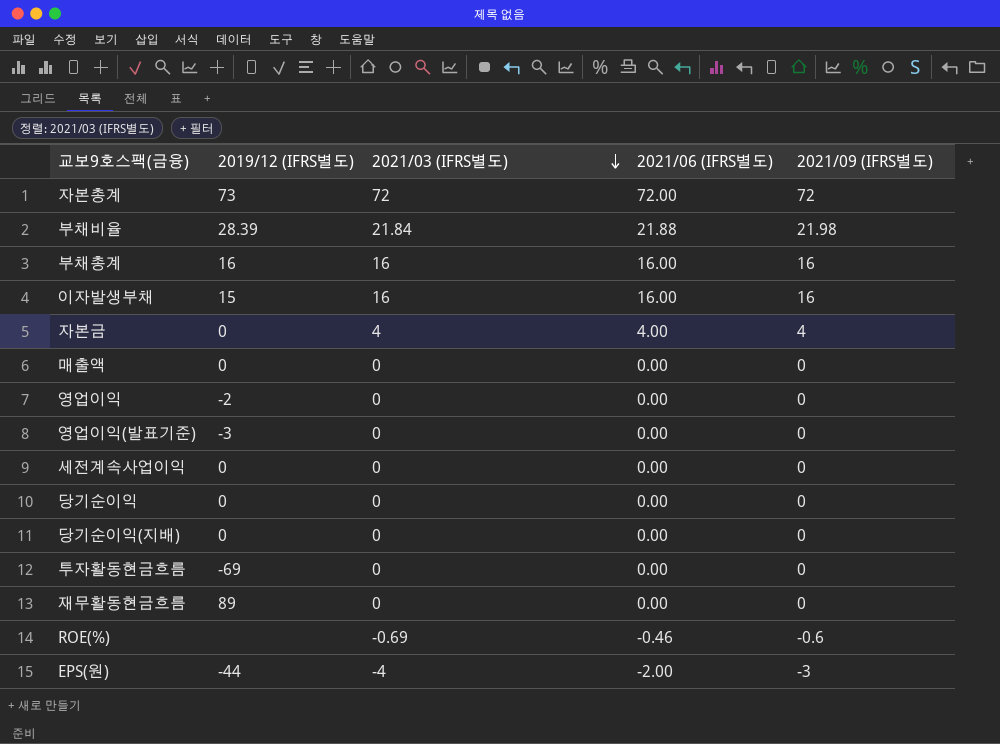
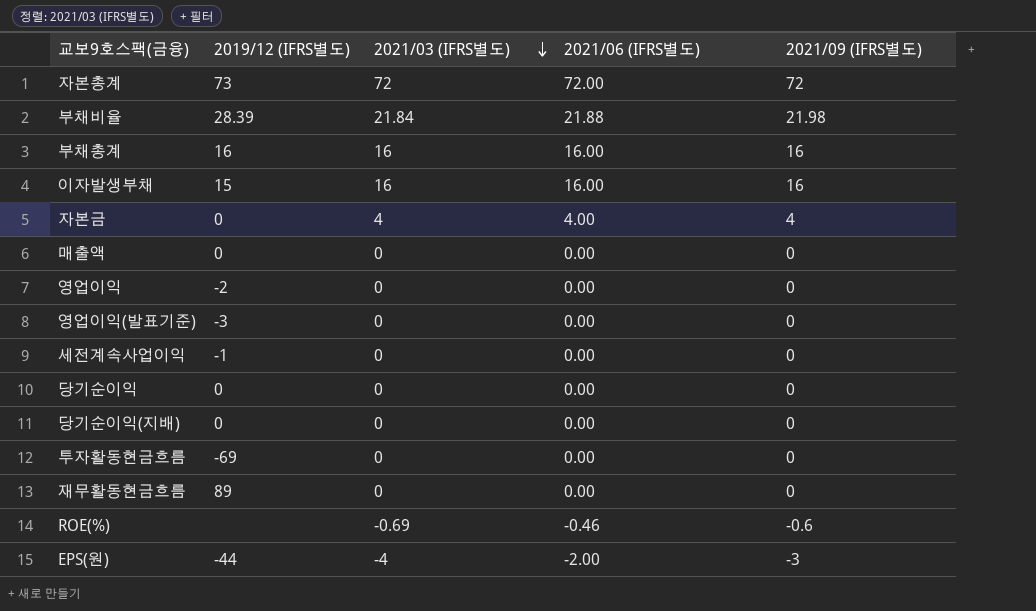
세전계속사업이익 | 2019/12 (IFRS별도): 0 -> -1

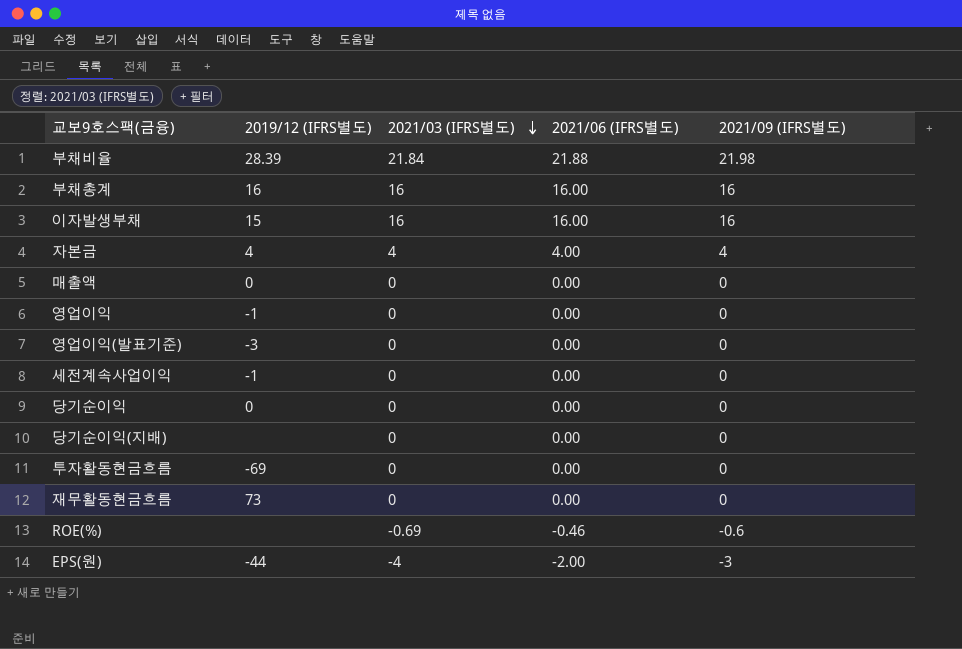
row 자본총계: 73 | 72 | 72.00 | 72 -> none
자본금 | 2019/12 (IFRS별도): 0 -> 4
영업이익 | 2019/12 (IFRS별도): -2 -> -1
당기순이익(지배) | 2019/12 (IFRS별도): 0 -> none
재무활동현금흐름 | 2019/12 (IFRS별도): 89 -> 73

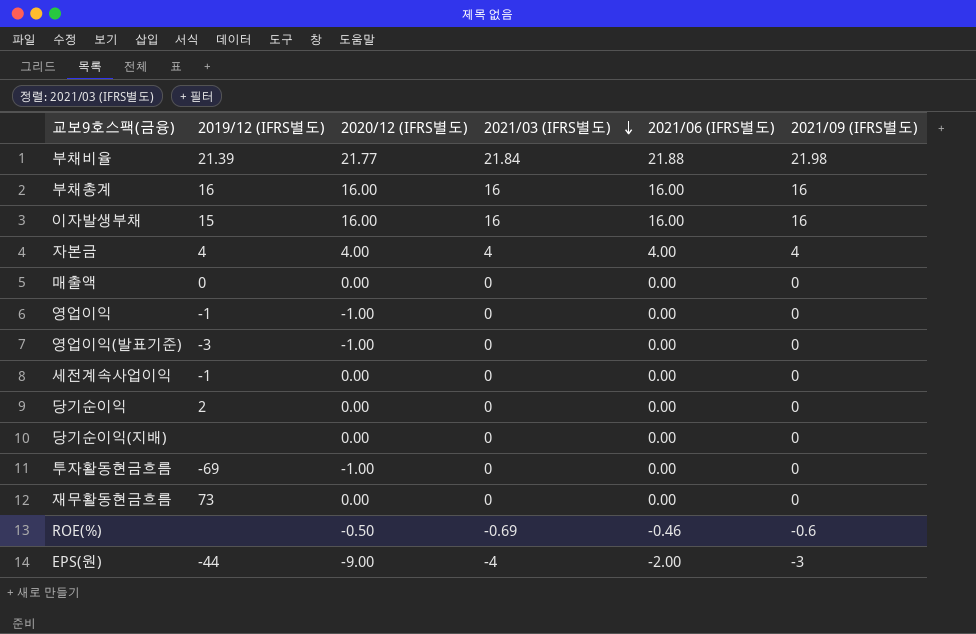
column 2020/12 (IFRS별도) | position: none -> 3
부채비율 | 2019/12 (IFRS별도): 28.39 -> 21.39
당기순이익 | 2019/12 (IFRS별도): 0 -> 2

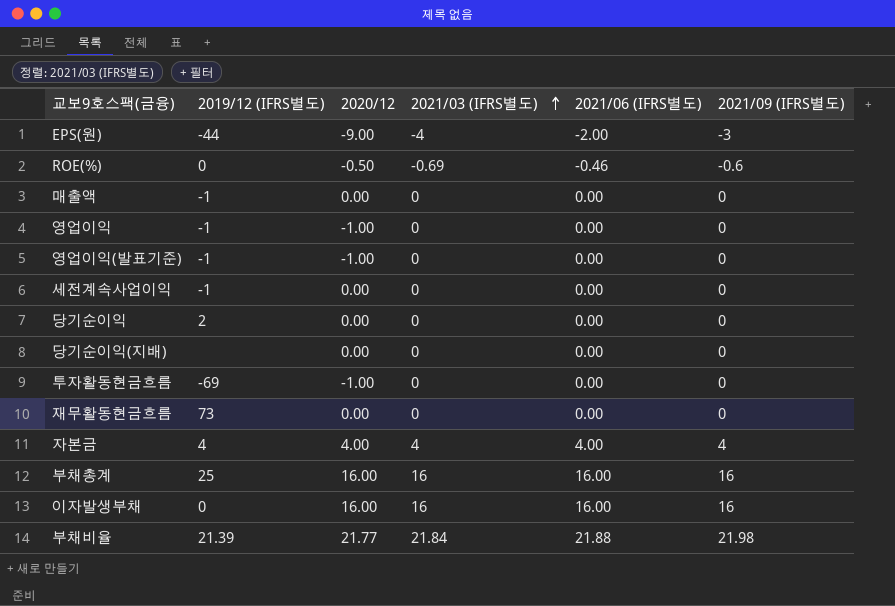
row order: 2021/03 (IFRS별도) descending -> 2021/03 (IFRS별도) ascending
column name: 2020/12 (IFRS별도) -> 2020/12
ROE(%) | 2019/12 (IFRS별도): none -> 0
매출액 | 2019/12 (IFRS별도): 0 -> -1
영업이익(발표기준) | 2019/12 (IFRS별도): -3 -> -1
부채총계 | 2019/12 (IFRS별도): 16 -> 25
이자발생부채 | 2019/12 (IFRS별도): 15 -> 0

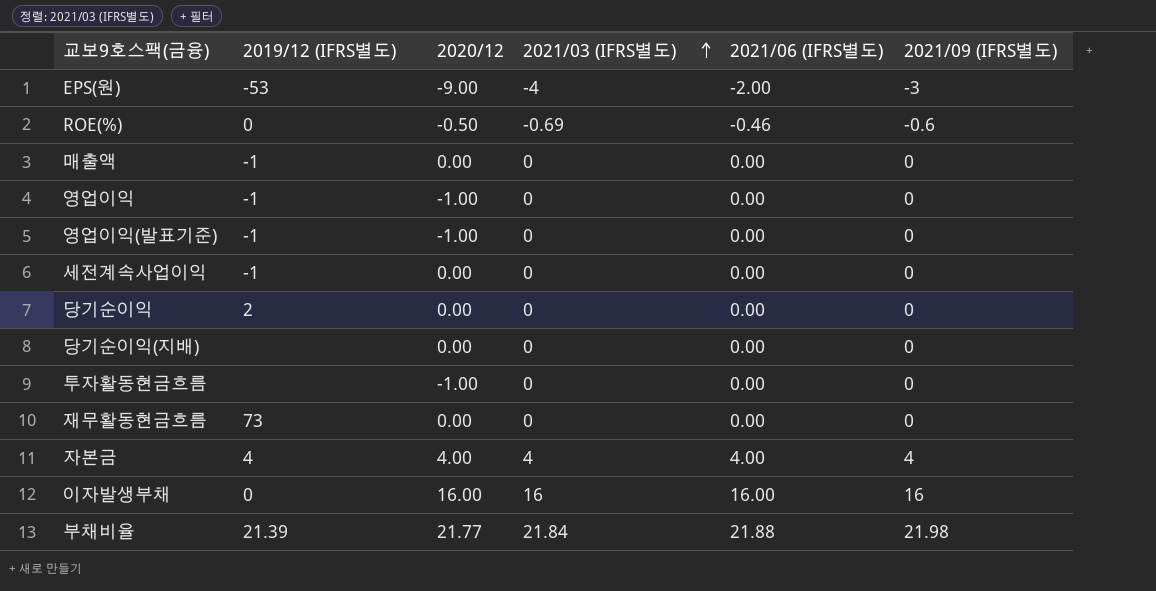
row 부채총계: 25 | 16.00 | 16 | 16.00 | 16 -> none
EPS(원) | 2019/12 (IFRS별도): -44 -> -53
투자활동현금흐름 | 2019/12 (IFRS별도): -69 -> none

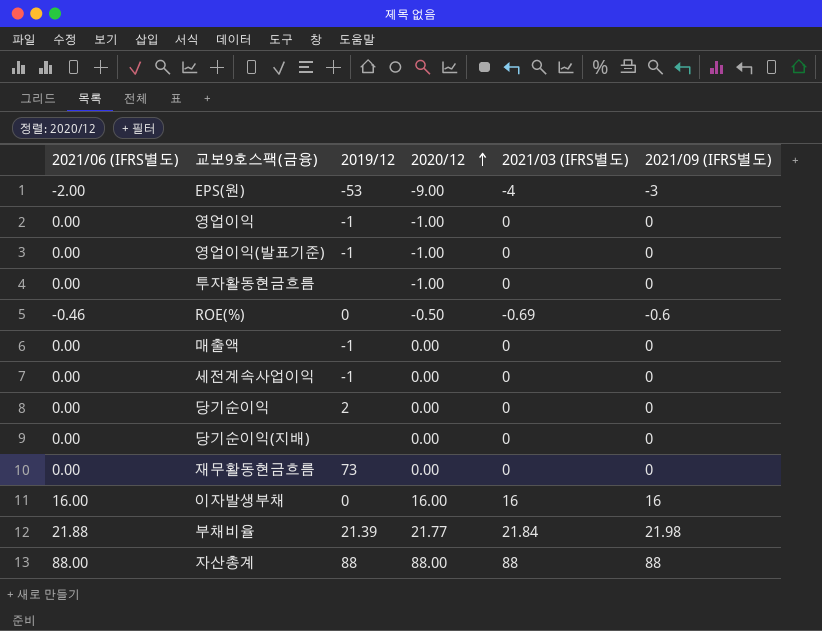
row order: 2021/03 (IFRS별도) ascending -> 2020/12 ascending
column 2021/06 (IFRS별도) | position: 5 -> 1
column name: 2019/12 (IFRS별도) -> 2019/12
row 자본금: 4 | 4.00 | 4 | 4.00 | 4 -> none
row 자산총계: none -> 88.00 | 88 | 88.00 | 88 | 88

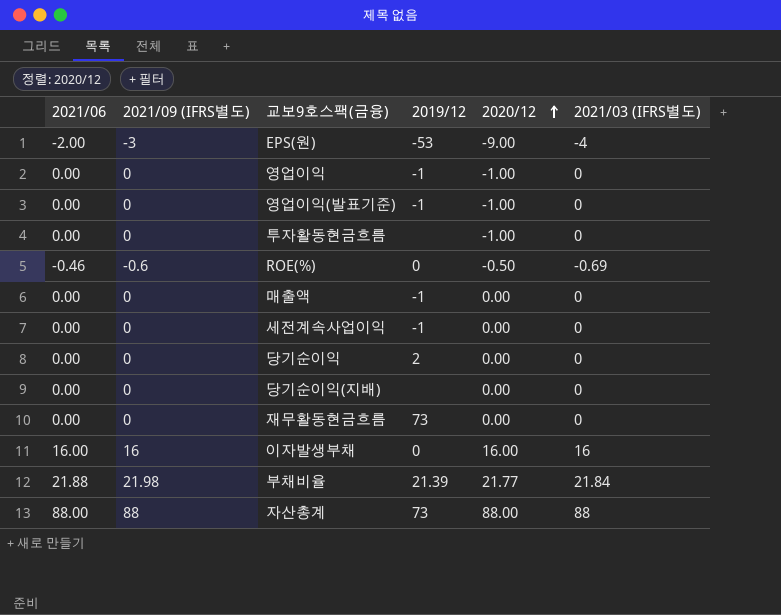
column name: 2021/06 (IFRS별도) -> 2021/06
column 2021/09 (IFRS별도) | position: 6 -> 2
자산총계 | 2019/12: 88 -> 73

